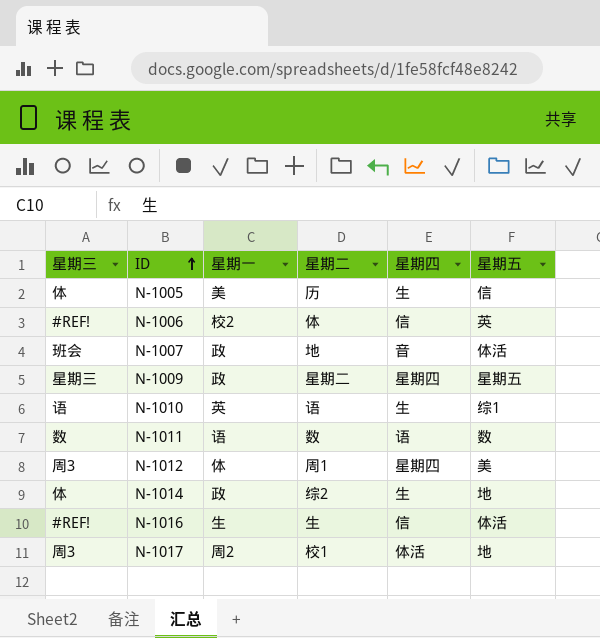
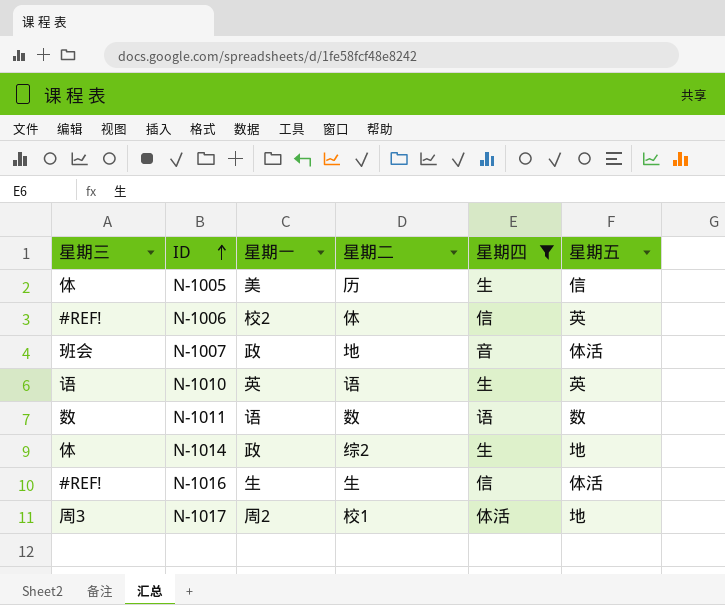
filter: none -> 星期四 != 星期四
N-1010 | 星期五: 综1 -> 英

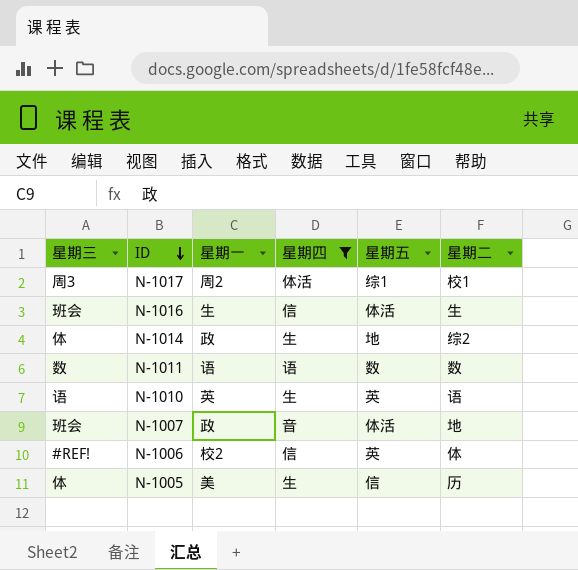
row order: ID ascending -> ID descending
column 星期二 | position: 4 -> 6
N-1017 | 星期五: 地 -> 综1
N-1016 | 星期三: #REF! -> 班会

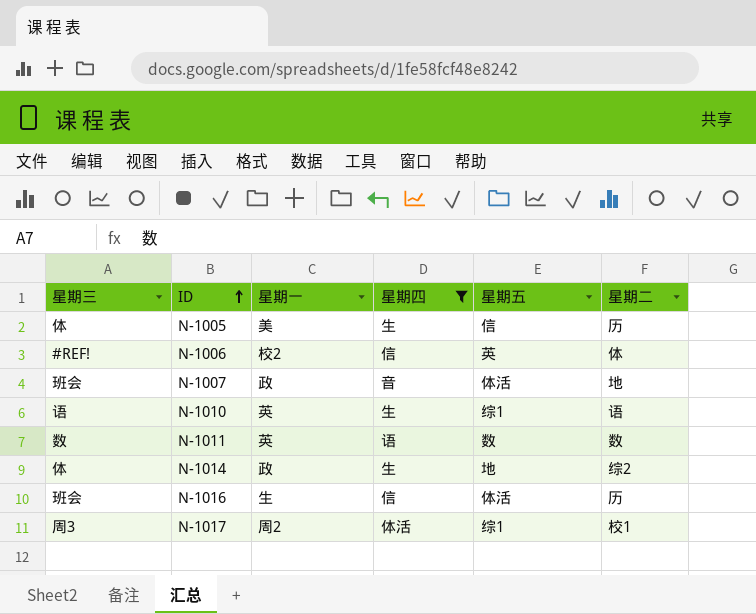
row order: ID descending -> ID ascending
N-1010 | 星期五: 英 -> 综1
N-1011 | 星期一: 语 -> 英
N-1016 | 星期二: 生 -> 历

